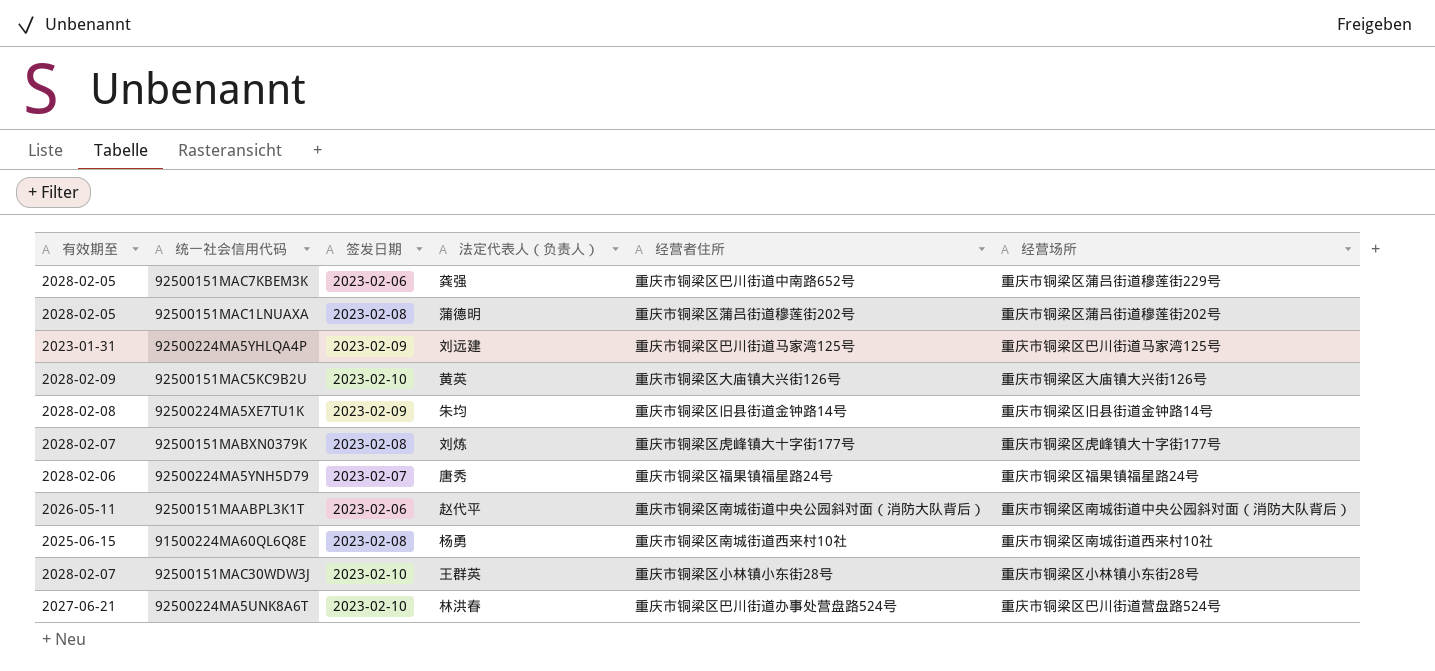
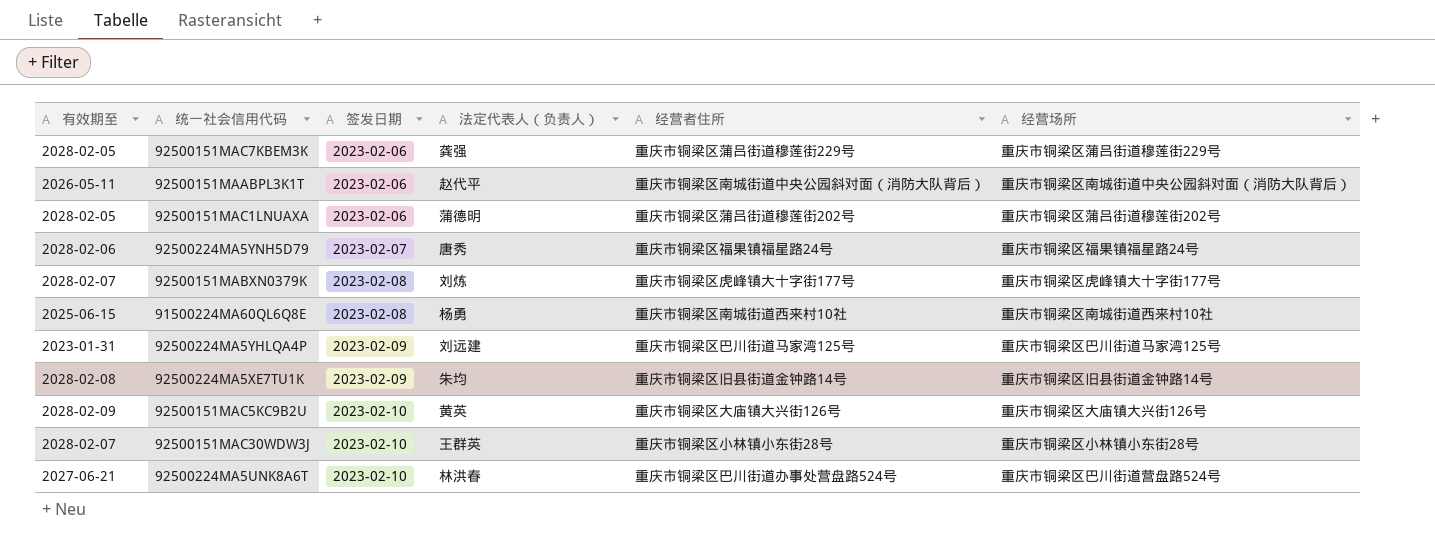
row order: none -> 签发日期 ascending
92500151MAC7KBEM3K | 经营者住所: 重庆市铜梁区巴川街道中南路652号 -> 重庆市铜梁区蒲吕街道穆莲街229号
92500151MAC1LNUAXA | 签发日期: 2023-02-08 -> 2023-02-06

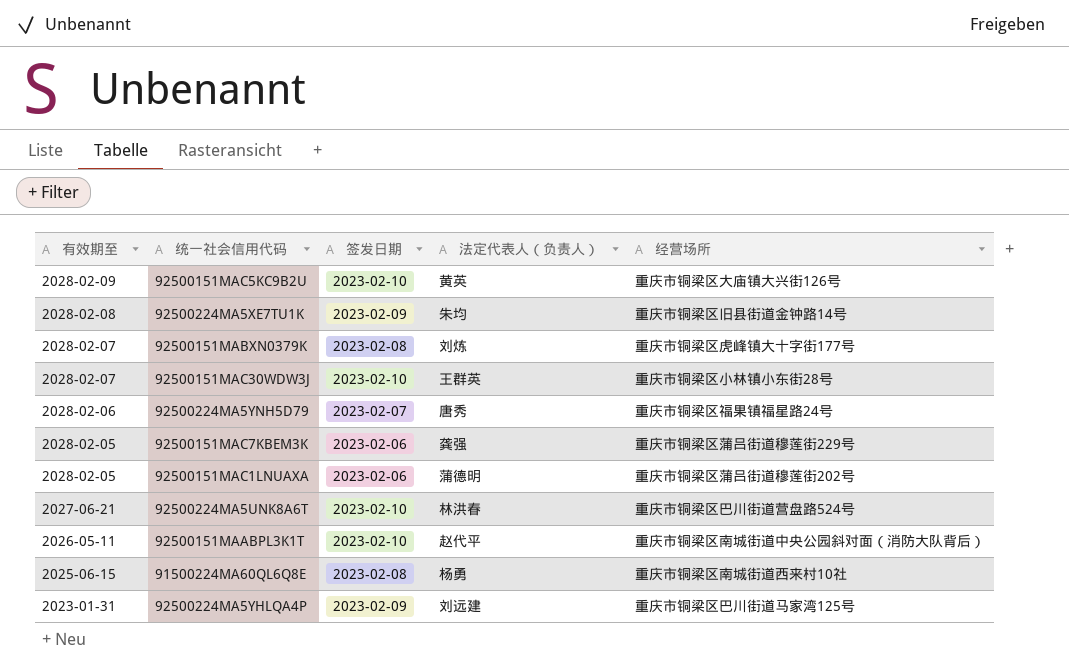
row order: 签发日期 ascending -> 有效期至 descending
column 经营者住所 | position: 5 -> none
92500151MAABPL3K1T | 签发日期: 2023-02-06 -> 2023-02-10

